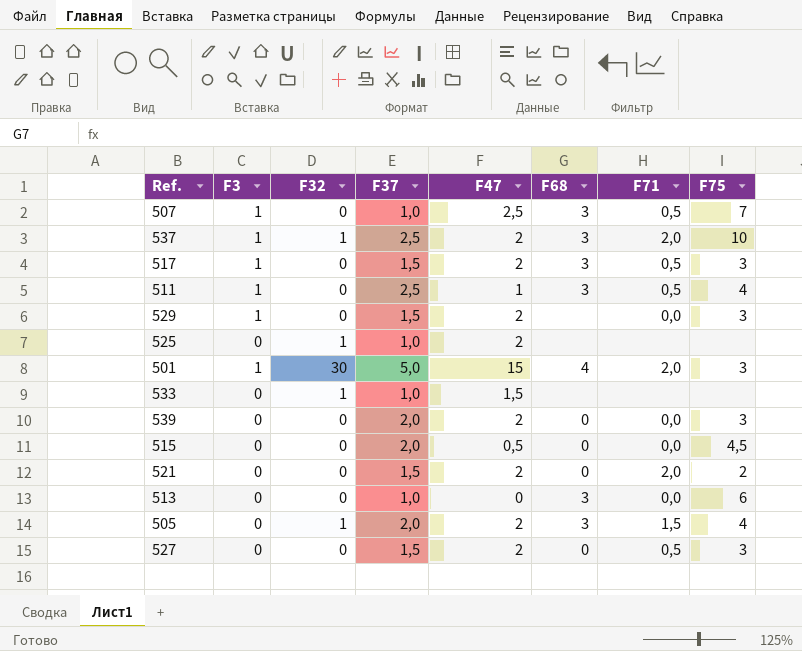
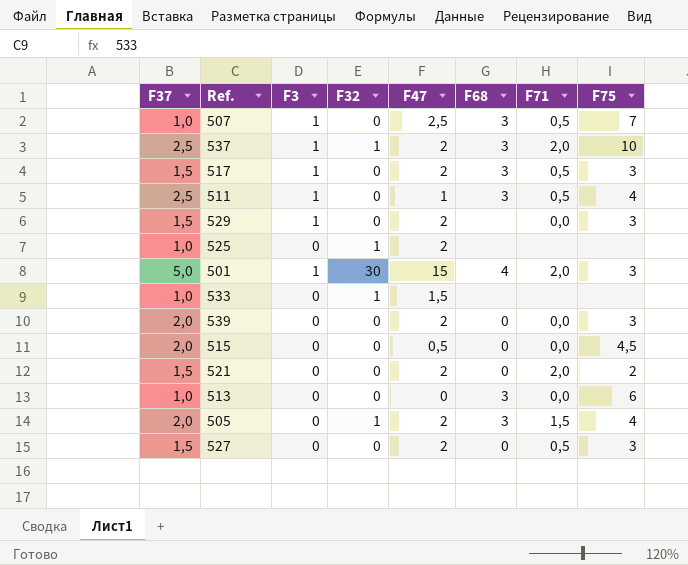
column F37 | position: 4 -> 1

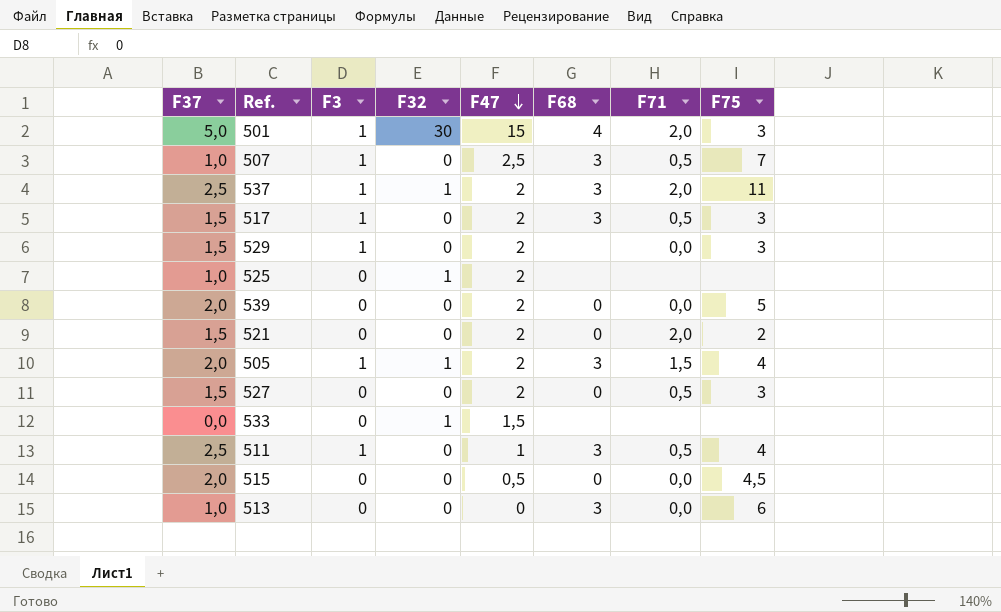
row order: none -> F47 descending
537 | F75: 10 -> 11
539 | F75: 3 -> 5
505 | F3: 0 -> 1
533 | F37: 1,0 -> 0,0

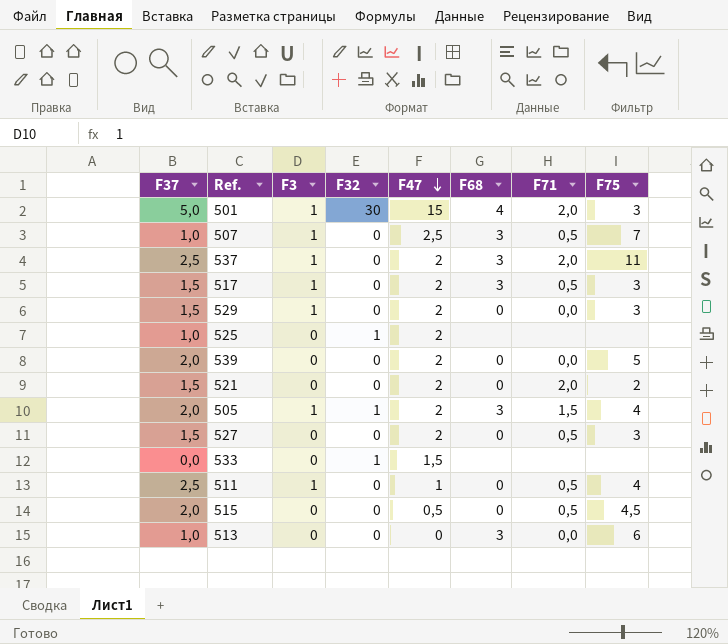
537 | F32: 1 -> 0
529 | F68: none -> 0
511 | F68: 3 -> 0
515 | F71: 0,0 -> 0,5

